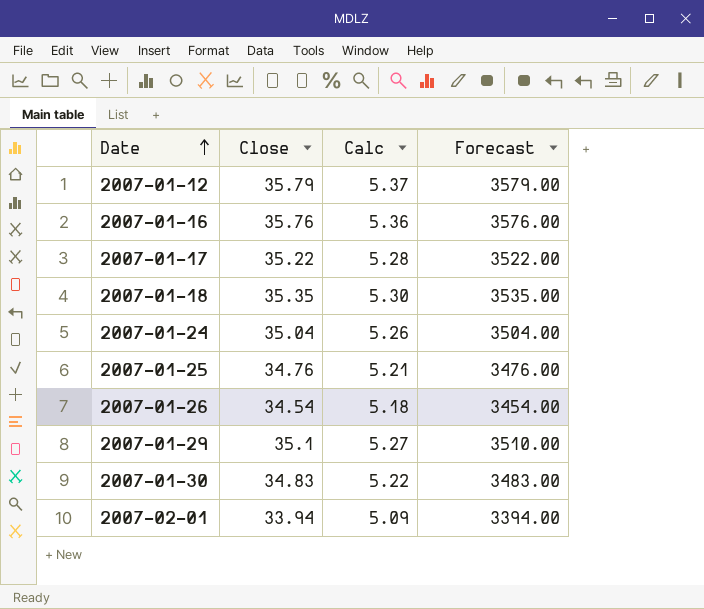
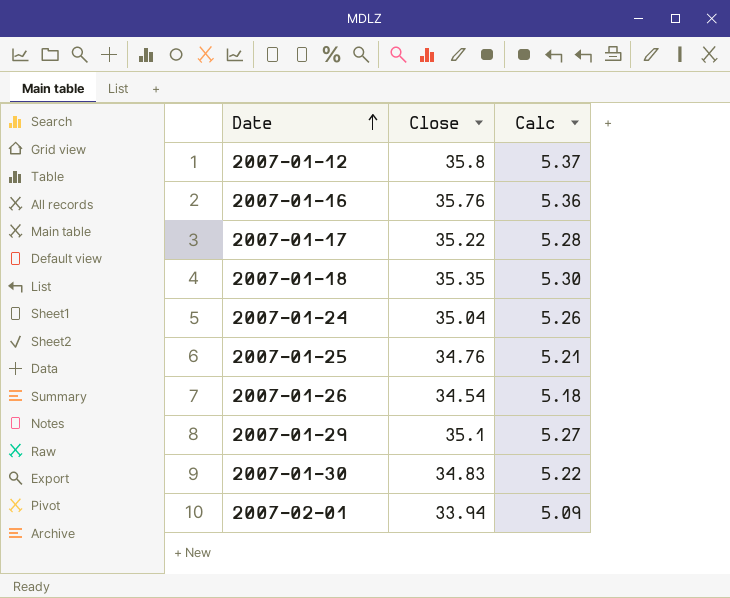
column Forecast | formula: [Close] * 100 -> none
2007-01-12 | Close: 35.79 -> 35.8

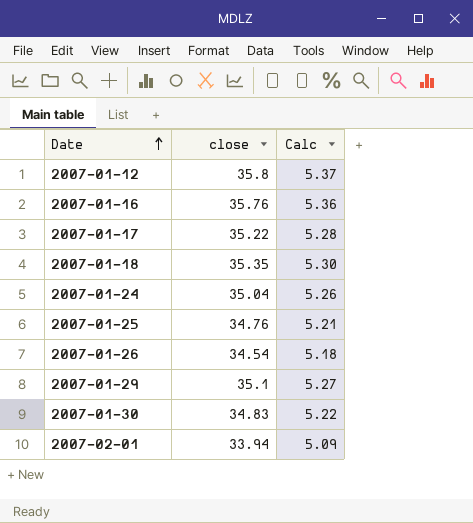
column name: Close -> close

